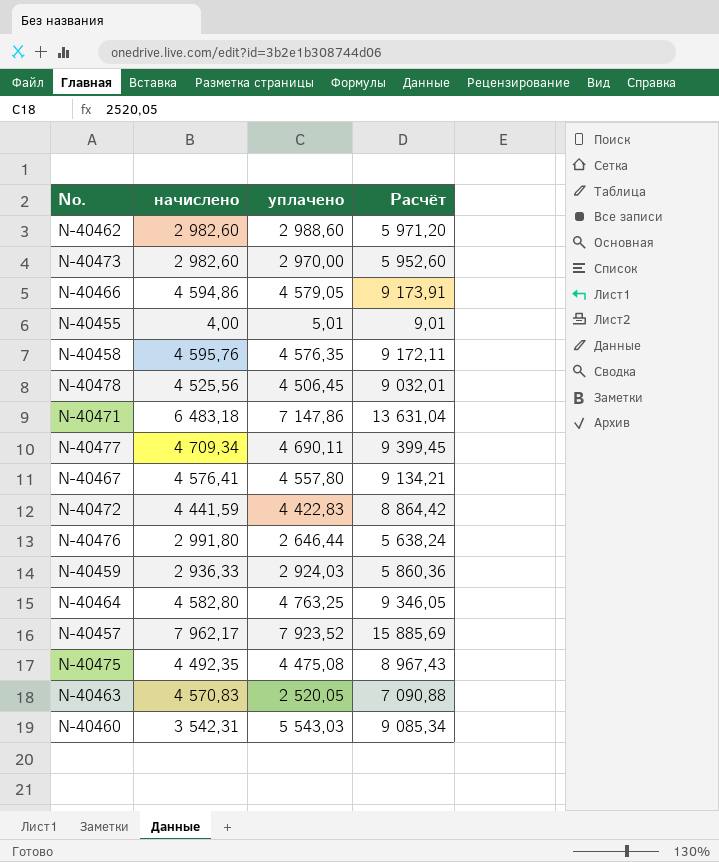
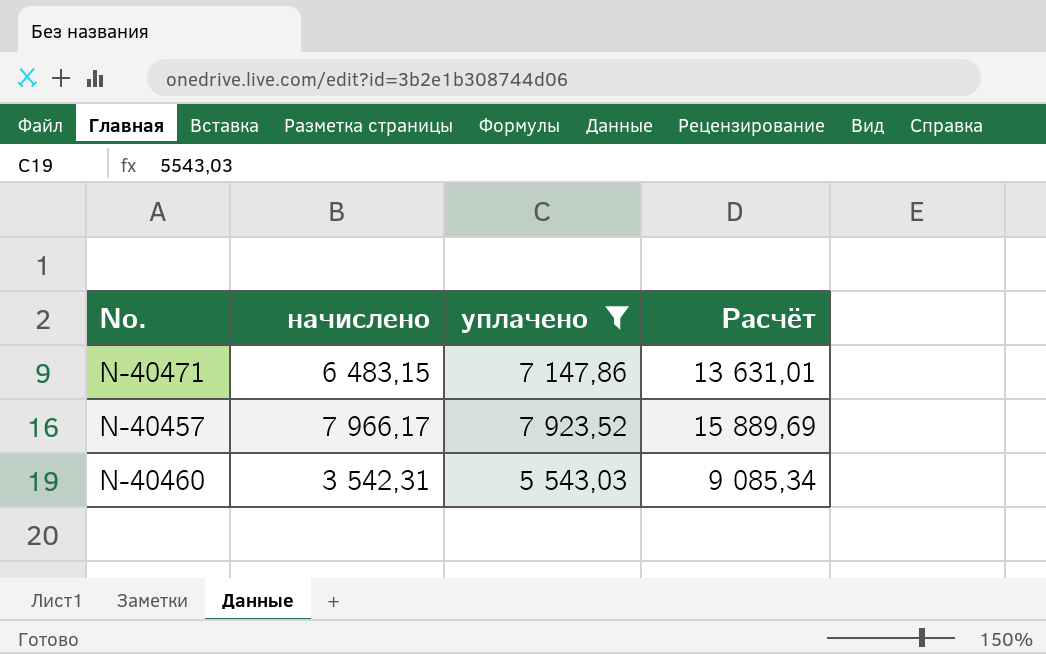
filter: none -> уплачено >= 5 543,03
N-40471 | начислено: 6 483,18 -> 6 483,15
N-40471 | Расчёт: 13 631,04 -> 13 631,01
N-40457 | начислено: 7 962,17 -> 7 966,17
N-40457 | Расчёт: 15 885,69 -> 15 889,69

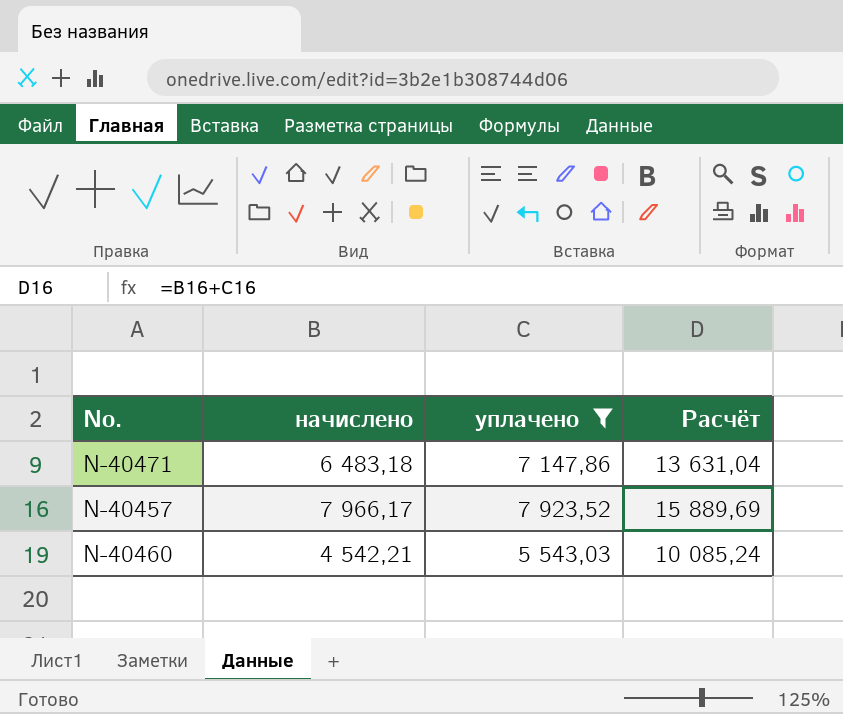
N-40471 | начислено: 6 483,15 -> 6 483,18
N-40471 | Расчёт: 13 631,01 -> 13 631,04
N-40460 | начислено: 3 542,31 -> 4 542,21
N-40460 | Расчёт: 9 085,34 -> 10 085,24

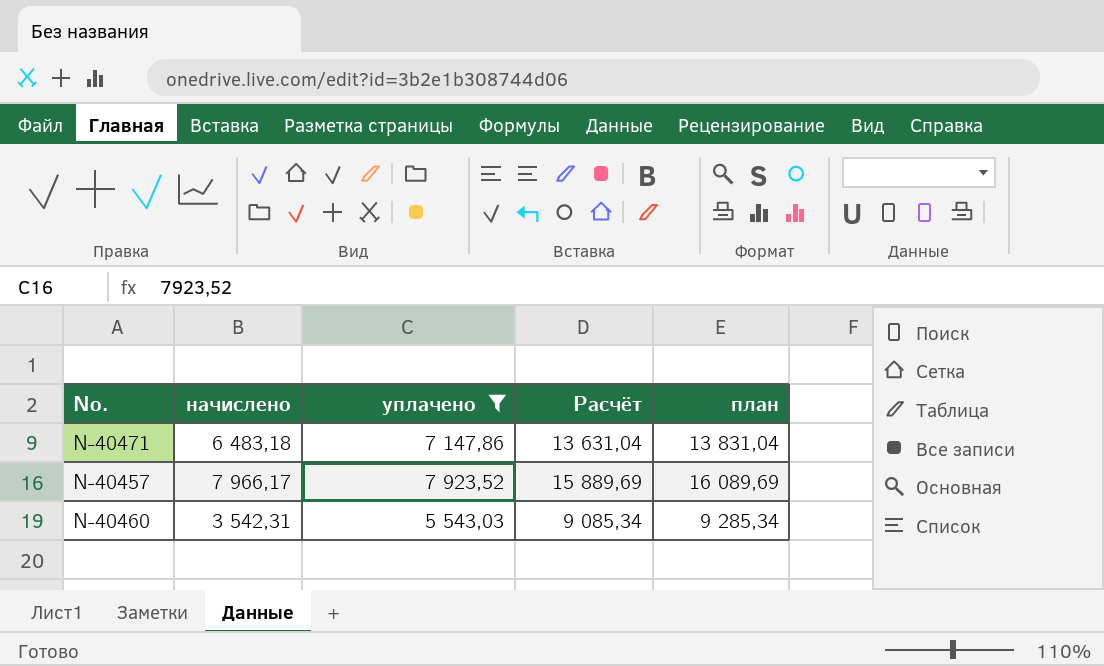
column план | formula: none -> [Расчёт] + 200
N-40460 | начислено: 4 542,21 -> 3 542,31
N-40460 | Расчёт: 10 085,24 -> 9 085,34

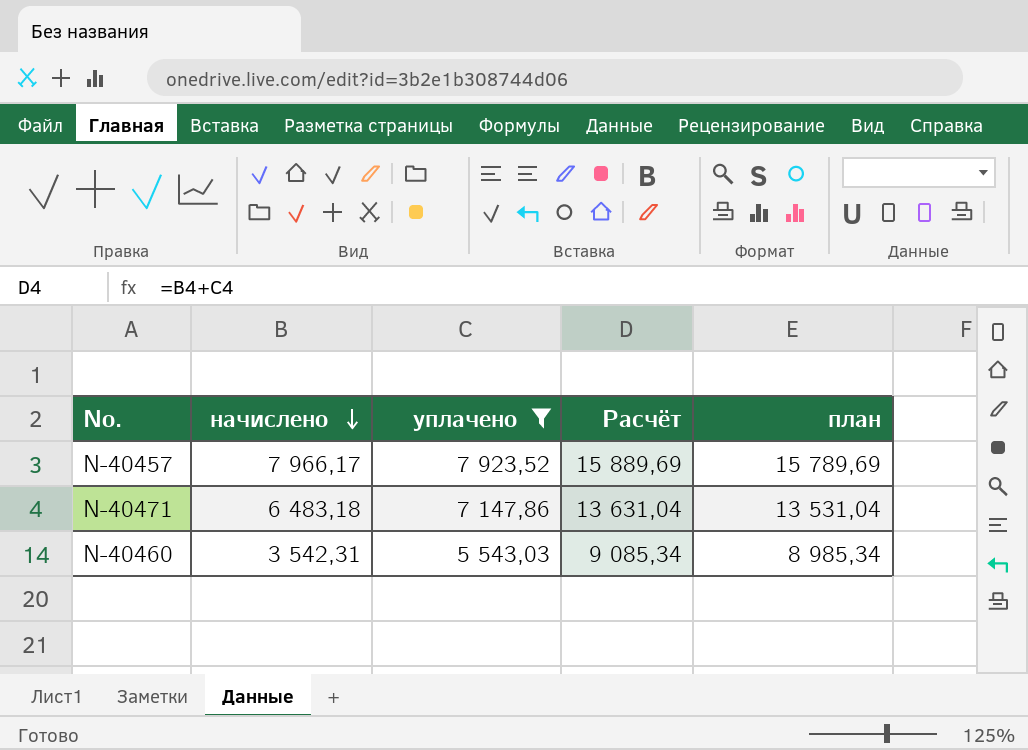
row order: none -> начислено descending
column план | formula: [Расчёт] + 200 -> [Расчёт] - 100

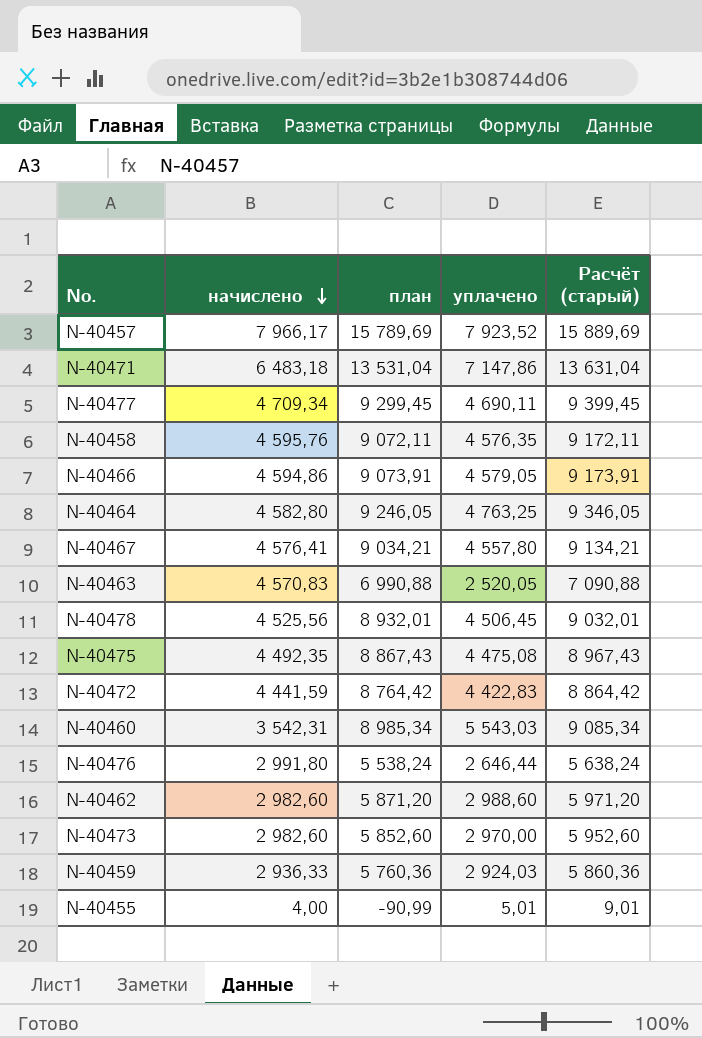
filter: уплачено >= 5 543,03 -> none
column план | position: 5 -> 3
column name: Расчёт -> Расчёт (старый)

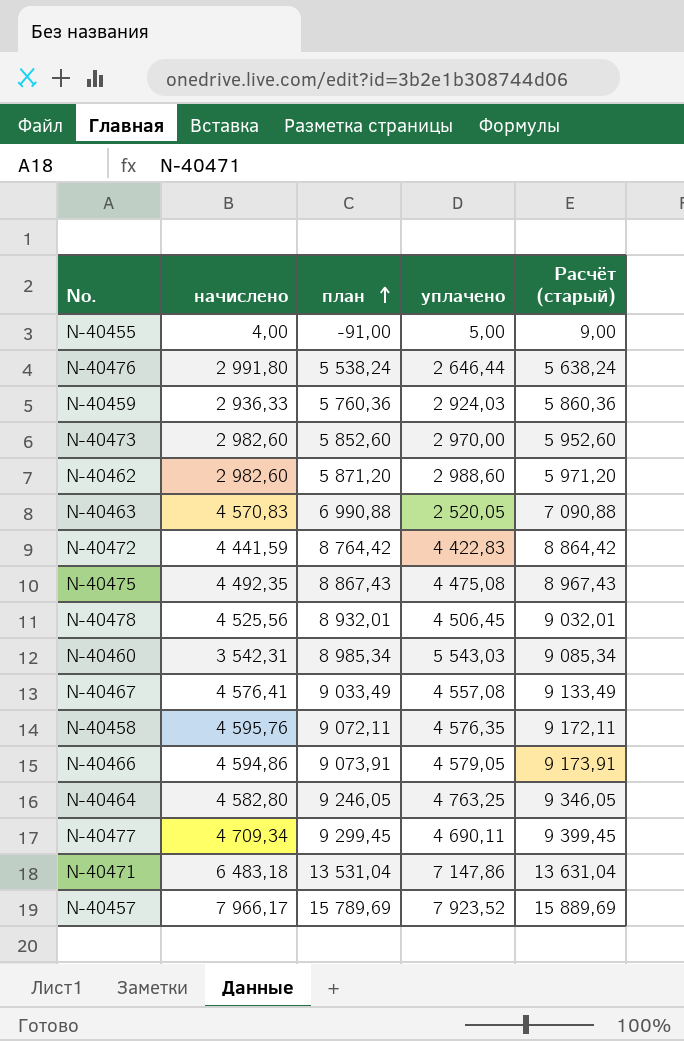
row order: начислено descending -> план ascending
N-40455 | план: -90,99 -> -91,00
N-40455 | уплачено: 5,01 -> 5,00
N-40455 | Расчёт (старый): 9,01 -> 9,00
N-40467 | план: 9 034,21 -> 9 033,49
N-40467 | уплачено: 4 557,80 -> 4 557,08
N-40467 | Расчёт (старый): 9 134,21 -> 9 133,49

